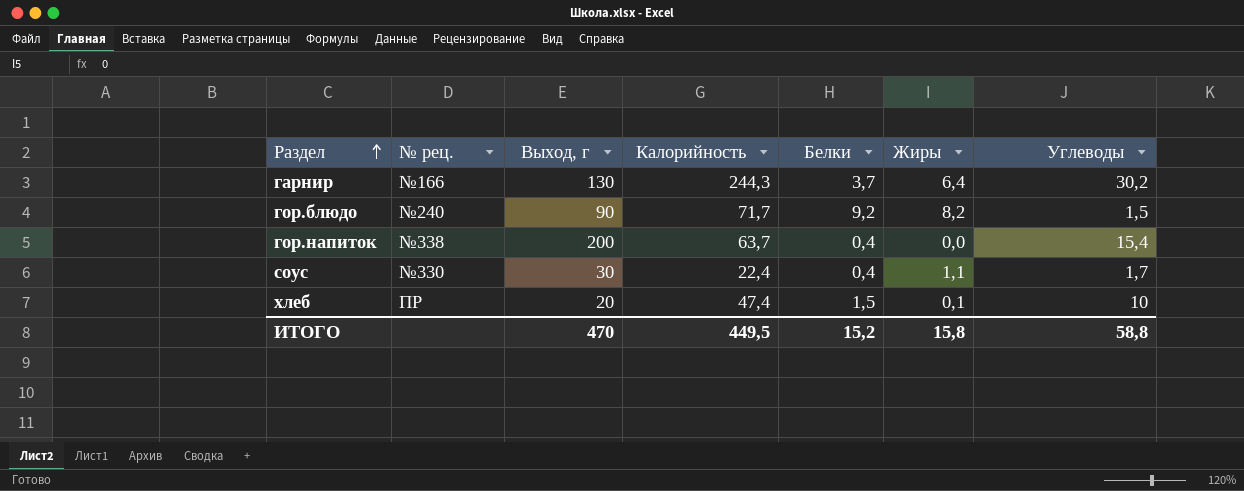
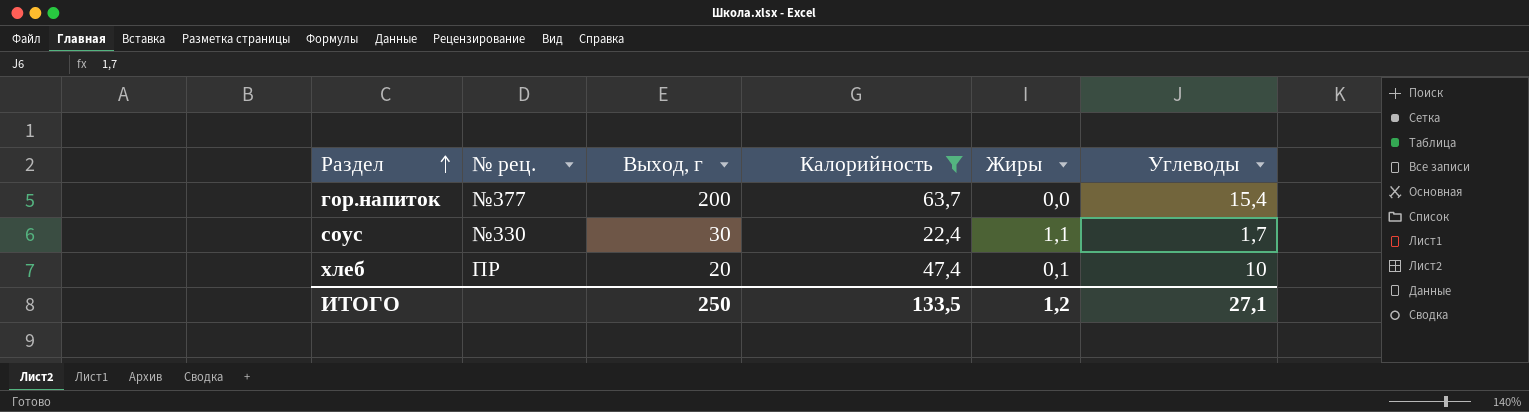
filter: none -> Калорийность <= 63,7
column Белки | position: 5 -> none
гор.напиток | № рец.: №338 -> №377
ИТОГО | Выход, г: 470 -> 250
ИТОГО | Калорийность: 449,5 -> 133,5
ИТОГО | Жиры: 15,8 -> 1,2
ИТОГО | Углеводы: 58,8 -> 27,1

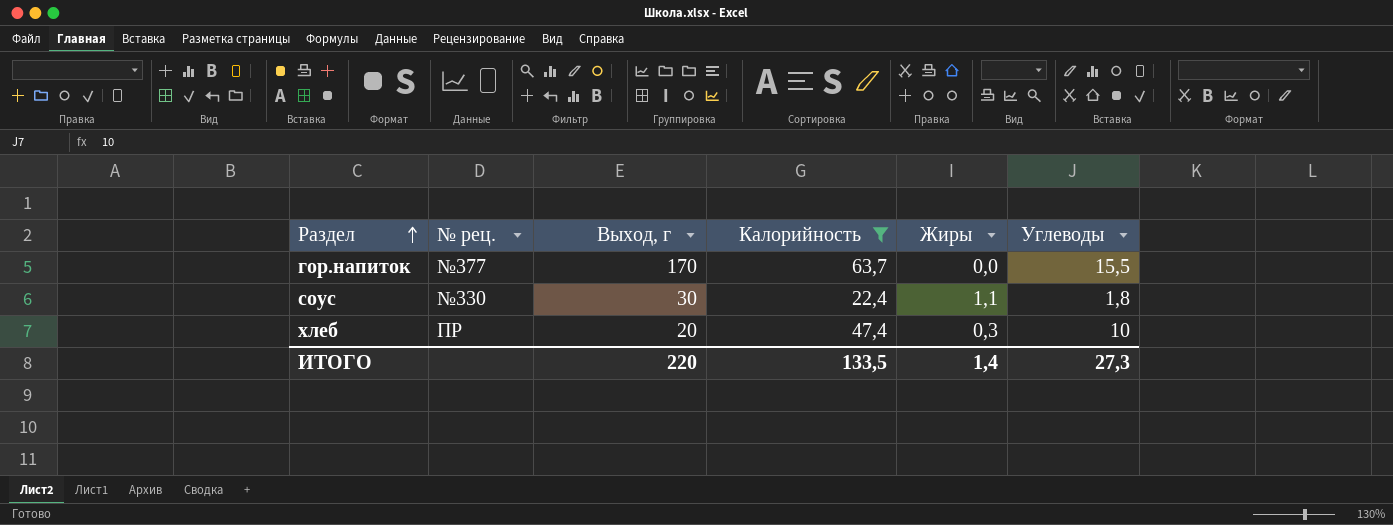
гор.напиток | Выход, г: 200 -> 170
гор.напиток | Углеводы: 15,4 -> 15,5
соус | Углеводы: 1,7 -> 1,8
хлеб | Жиры: 0,1 -> 0,3
ИТОГО | Выход, г: 250 -> 220
ИТОГО | Жиры: 1,2 -> 1,4
ИТОГО | Углеводы: 27,1 -> 27,3

